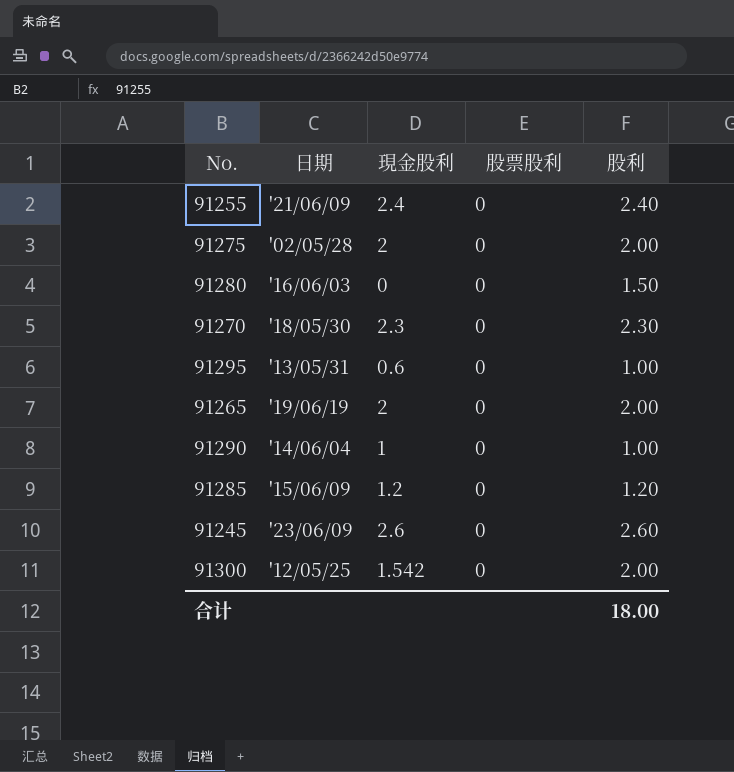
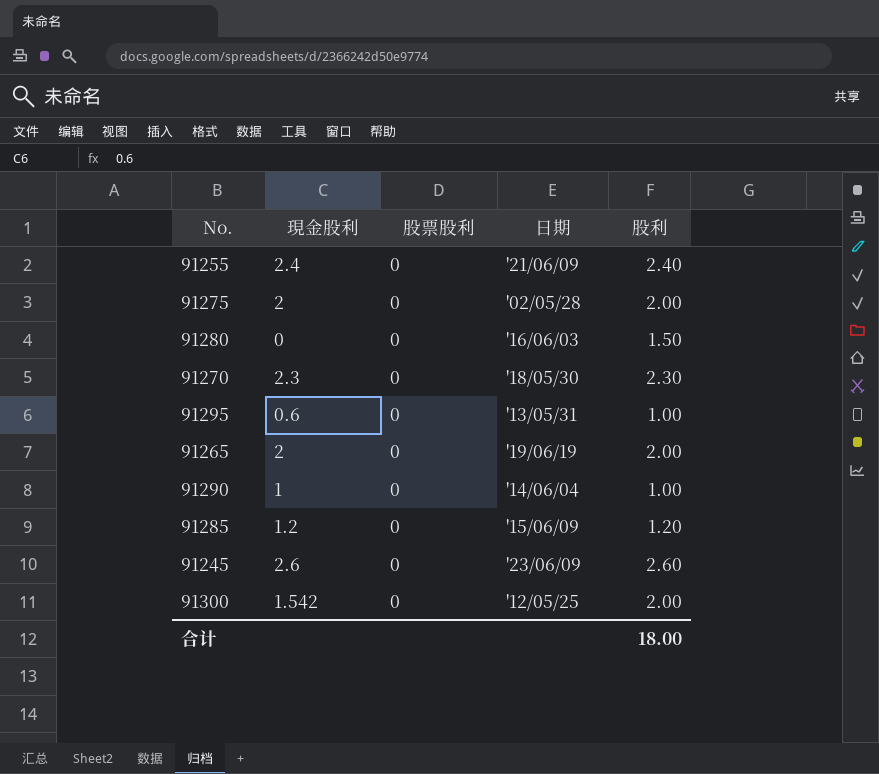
column 日期 | position: 2 -> 4

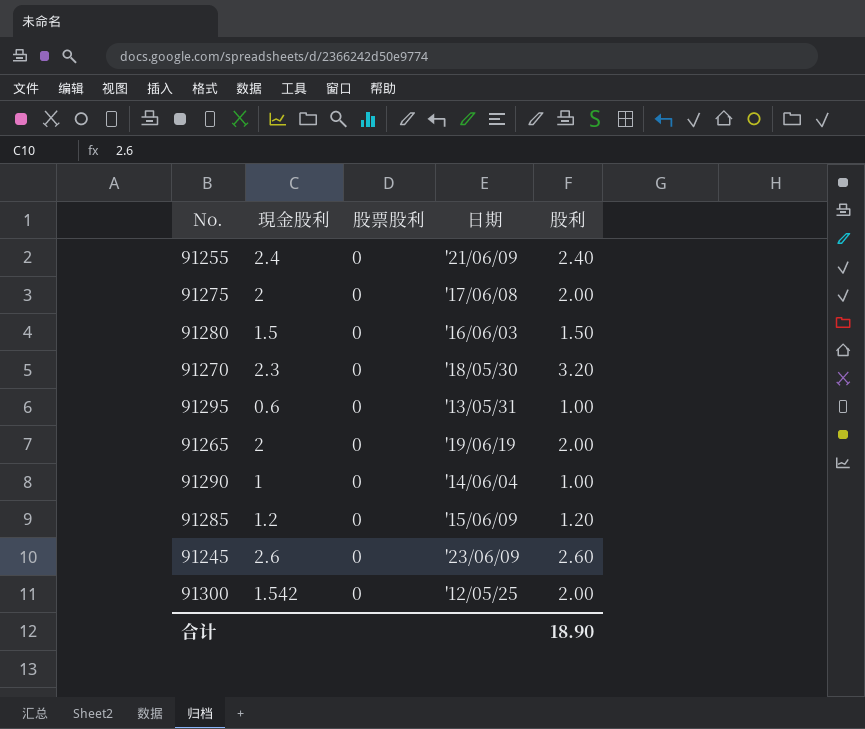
91275 | 日期: '02/05/28 -> '17/06/08
91280 | 現金股利: 0 -> 1.5
91270 | 股利: 2.30 -> 3.20
合计 | 股利: 18.00 -> 18.90

